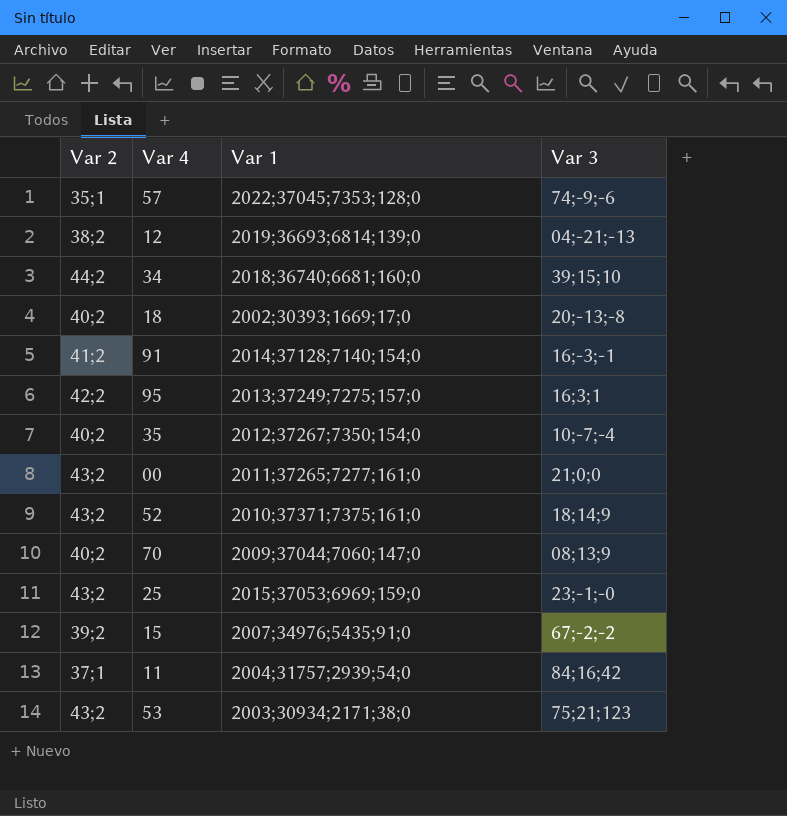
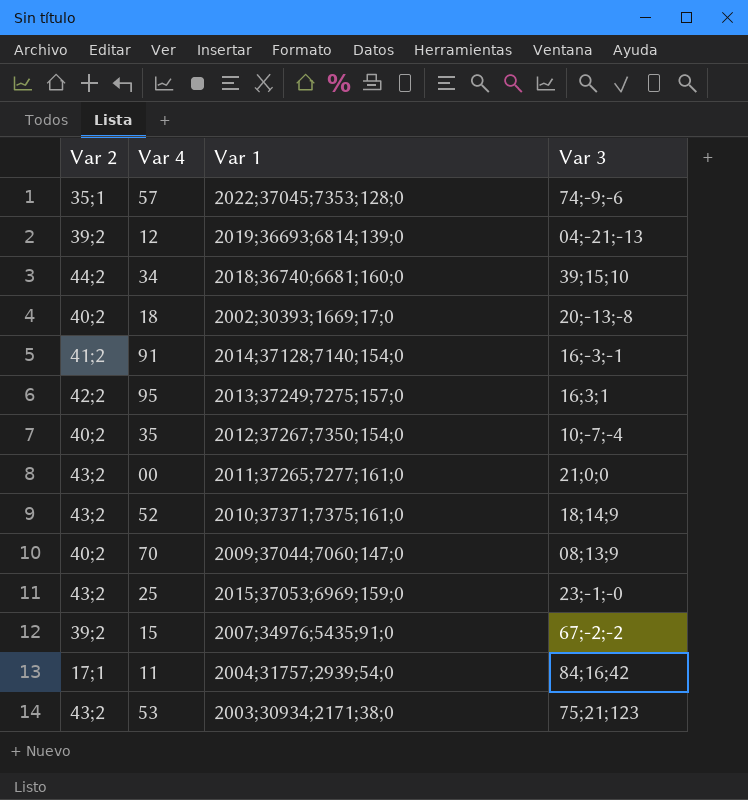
12 | Var 2: 38;2 -> 39;2
11 | Var 2: 37;1 -> 17;1

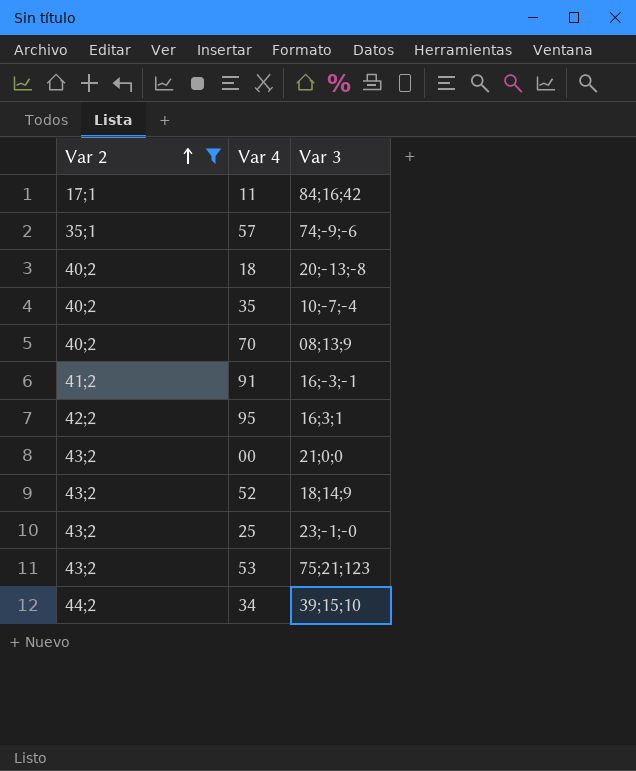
filter: none -> Var 2 != 39;2
row order: none -> Var 2 ascending
column Var 1 | position: 3 -> none

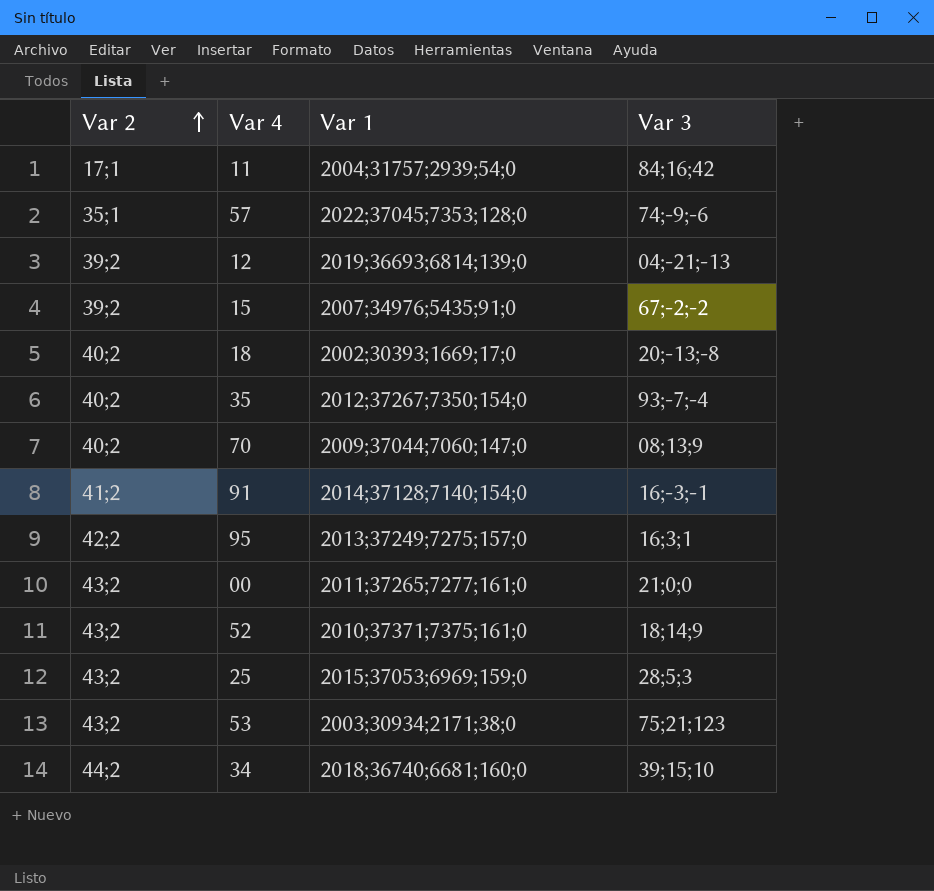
filter: Var 2 != 39;2 -> none
column Var 1 | position: none -> 3
35 | Var 3: 10;-7;-4 -> 93;-7;-4
25 | Var 3: 23;-1;-0 -> 28;5;3

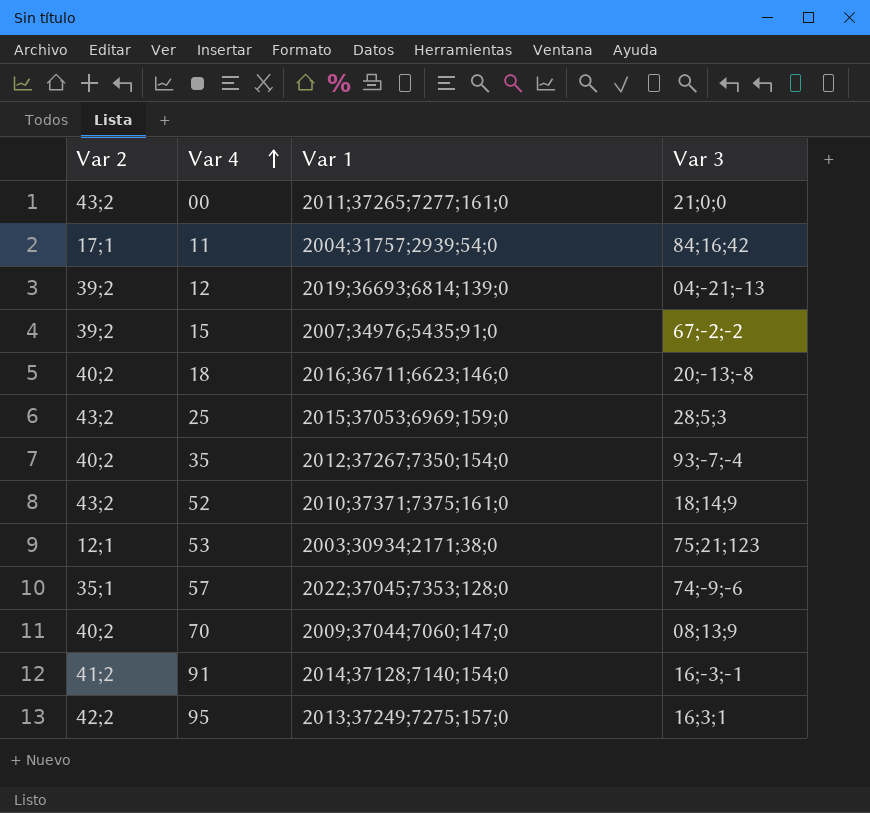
row order: Var 2 ascending -> Var 4 ascending
row 34: 44;2 | 2018;36740;6681;160;0 | 39;15;10 -> none
18 | Var 1: 2002;30393;1669;17;0 -> 2016;36711;6623;146;0
53 | Var 2: 43;2 -> 12;1

